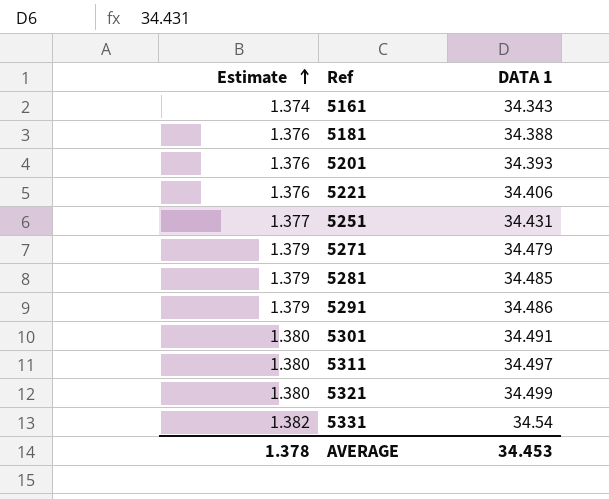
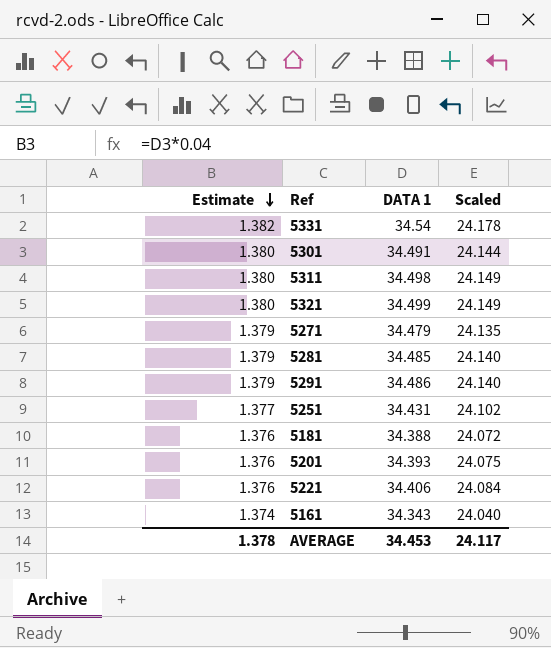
row order: Estimate ascending -> Estimate descending
column Scaled | formula: none -> [DATA 1] * 0.7
5311 | DATA 1: 34.497 -> 34.498

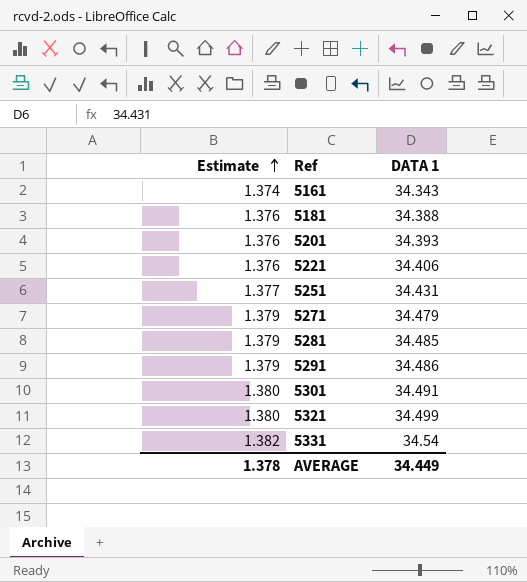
row order: Estimate descending -> Estimate ascending
column Scaled | formula: [DATA 1] * 0.7 -> none
row 5311: 1.380 | 34.498 | 24.149 -> none
AVERAGE | DATA 1: 34.453 -> 34.449

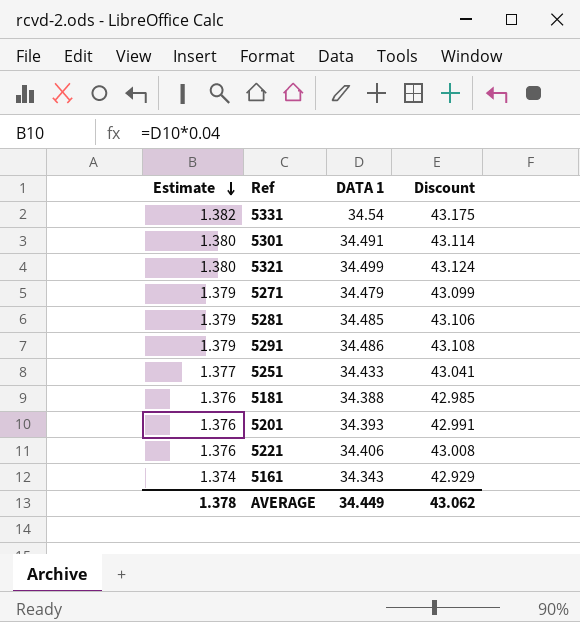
row order: Estimate ascending -> Estimate descending
column Discount | formula: none -> [DATA 1] * 1.25
5251 | DATA 1: 34.431 -> 34.433

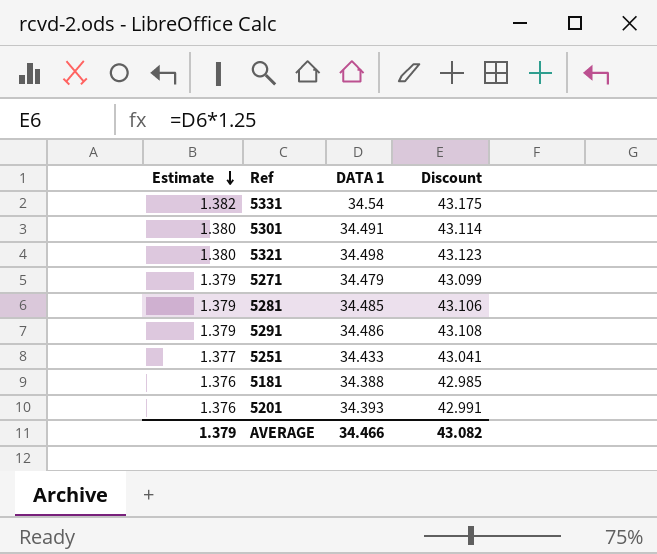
row 5221: 1.376 | 34.406 | 43.008 -> none
row 5161: 1.374 | 34.343 | 42.929 -> none
5321 | DATA 1: 34.499 -> 34.498
5321 | Discount: 43.124 -> 43.123
AVERAGE | Estimate: 1.378 -> 1.379
AVERAGE | DATA 1: 34.449 -> 34.466
AVERAGE | Discount: 43.062 -> 43.082

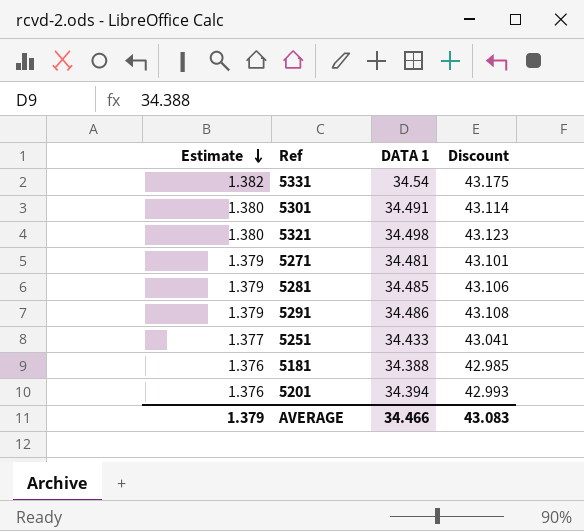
5271 | DATA 1: 34.479 -> 34.481
5271 | Discount: 43.099 -> 43.101
5201 | DATA 1: 34.393 -> 34.394
5201 | Discount: 42.991 -> 42.993
AVERAGE | Discount: 43.082 -> 43.083

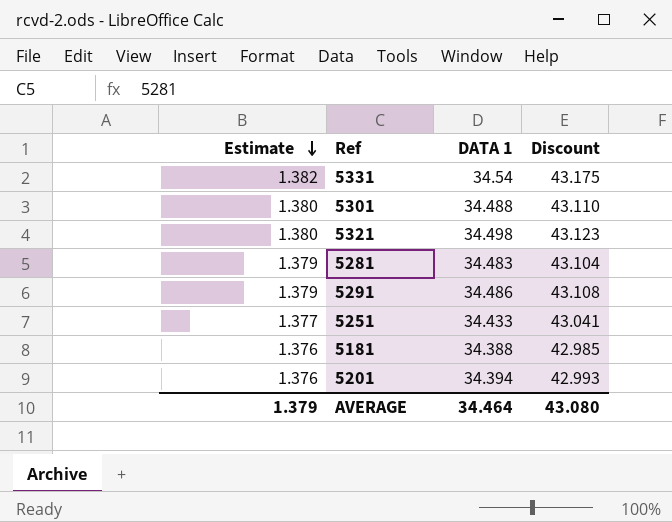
row 5271: 1.379 | 34.481 | 43.101 -> none
5301 | DATA 1: 34.491 -> 34.488
5301 | Discount: 43.114 -> 43.110
5281 | DATA 1: 34.485 -> 34.483
5281 | Discount: 43.106 -> 43.104
AVERAGE | DATA 1: 34.466 -> 34.464
AVERAGE | Discount: 43.083 -> 43.080

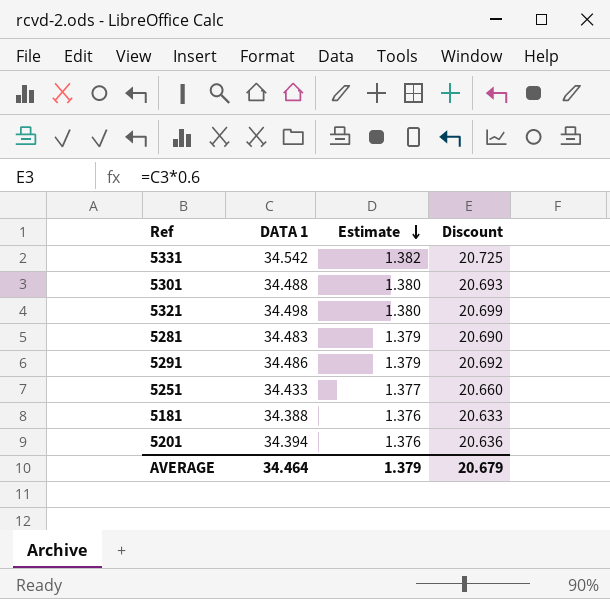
column Estimate | position: 1 -> 3
column Discount | formula: [DATA 1] * 1.25 -> [DATA 1] * 0.6
5331 | DATA 1: 34.54 -> 34.542
AVERAGE | Discount: 43.080 -> 20.679

